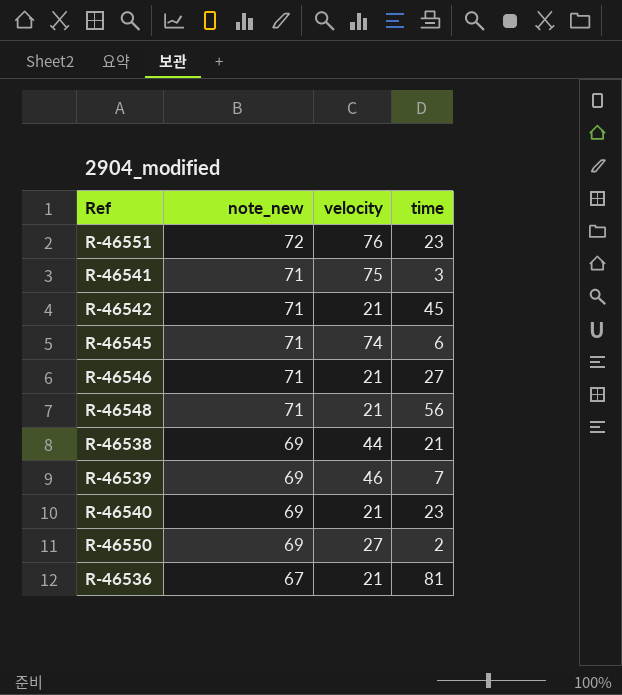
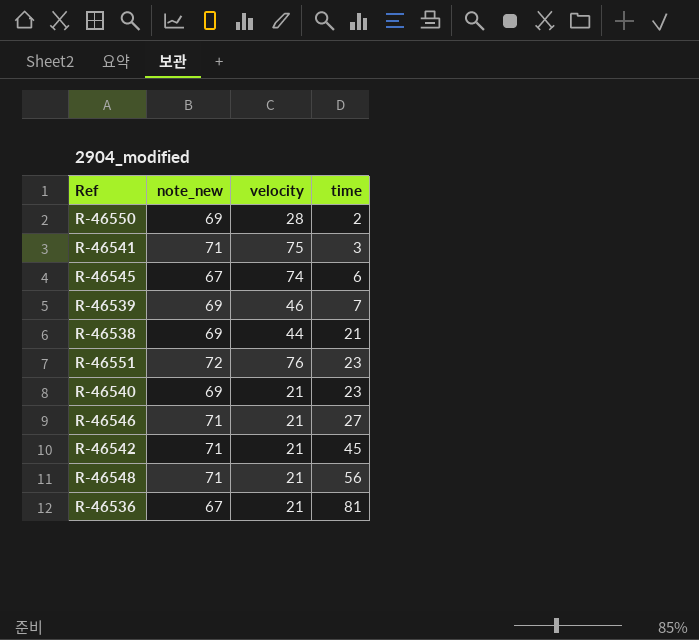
row order: note_new descending -> time ascending
R-46550 | velocity: 27 -> 28
R-46545 | note_new: 71 -> 67

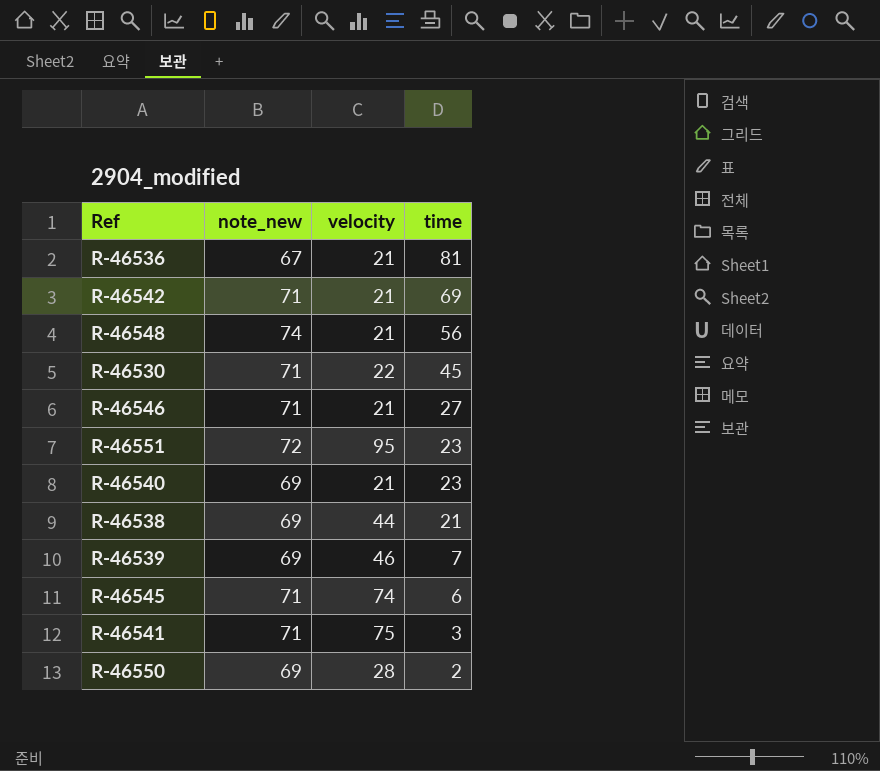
row order: time ascending -> time descending
R-46542 | time: 45 -> 69
R-46548 | note_new: 71 -> 74
row R-46530: none -> 71 | 22 | 45
R-46551 | velocity: 76 -> 95
R-46545 | note_new: 67 -> 71

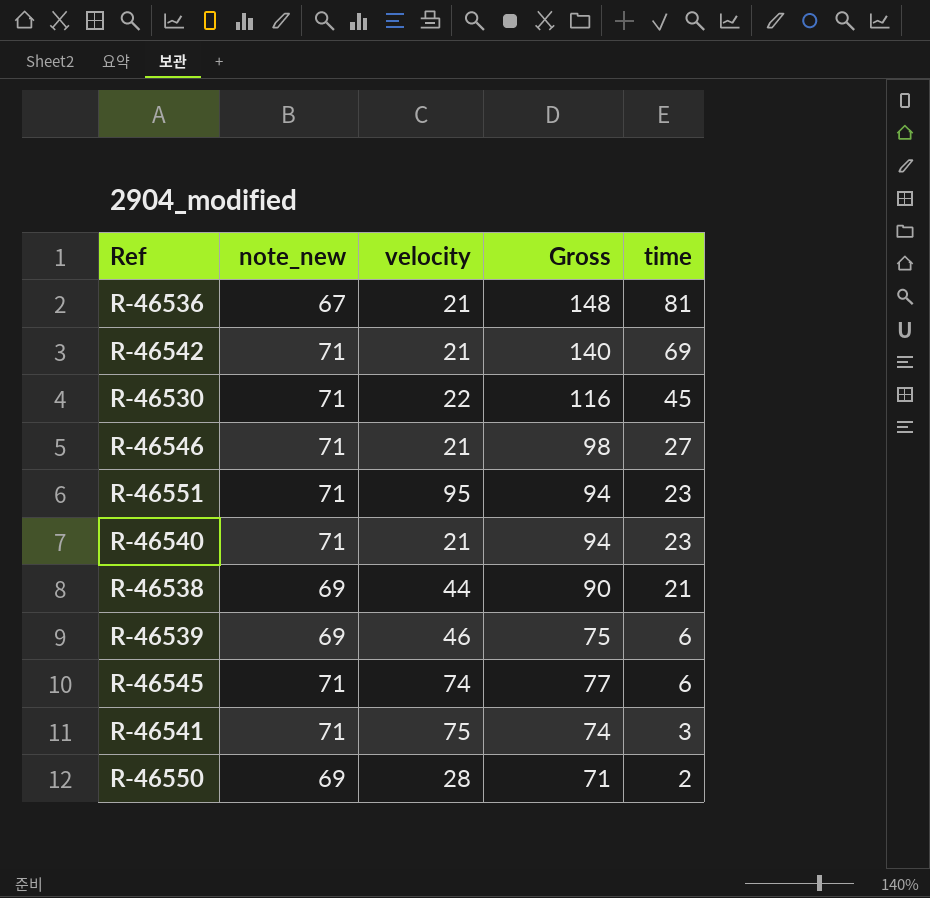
column Gross | formula: none -> [note_new] + [time]
row R-46548: 74 | 21 | 56 -> none
R-46551 | note_new: 72 -> 71
R-46540 | note_new: 69 -> 71
R-46539 | time: 7 -> 6

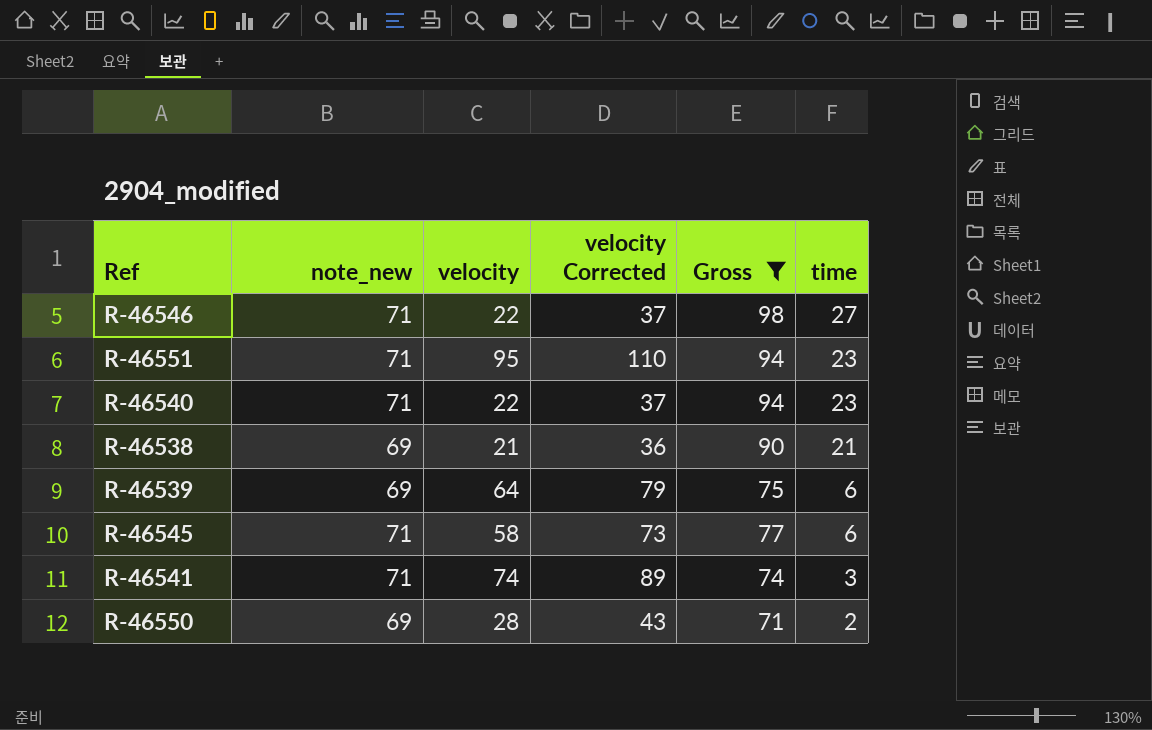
filter: none -> Gross <= 98
column velocity Corrected | formula: none -> [velocity] + 15
R-46546 | velocity: 21 -> 22
R-46540 | velocity: 21 -> 22
R-46538 | velocity: 44 -> 21
R-46539 | velocity: 46 -> 64
R-46545 | velocity: 74 -> 58
R-46541 | velocity: 75 -> 74

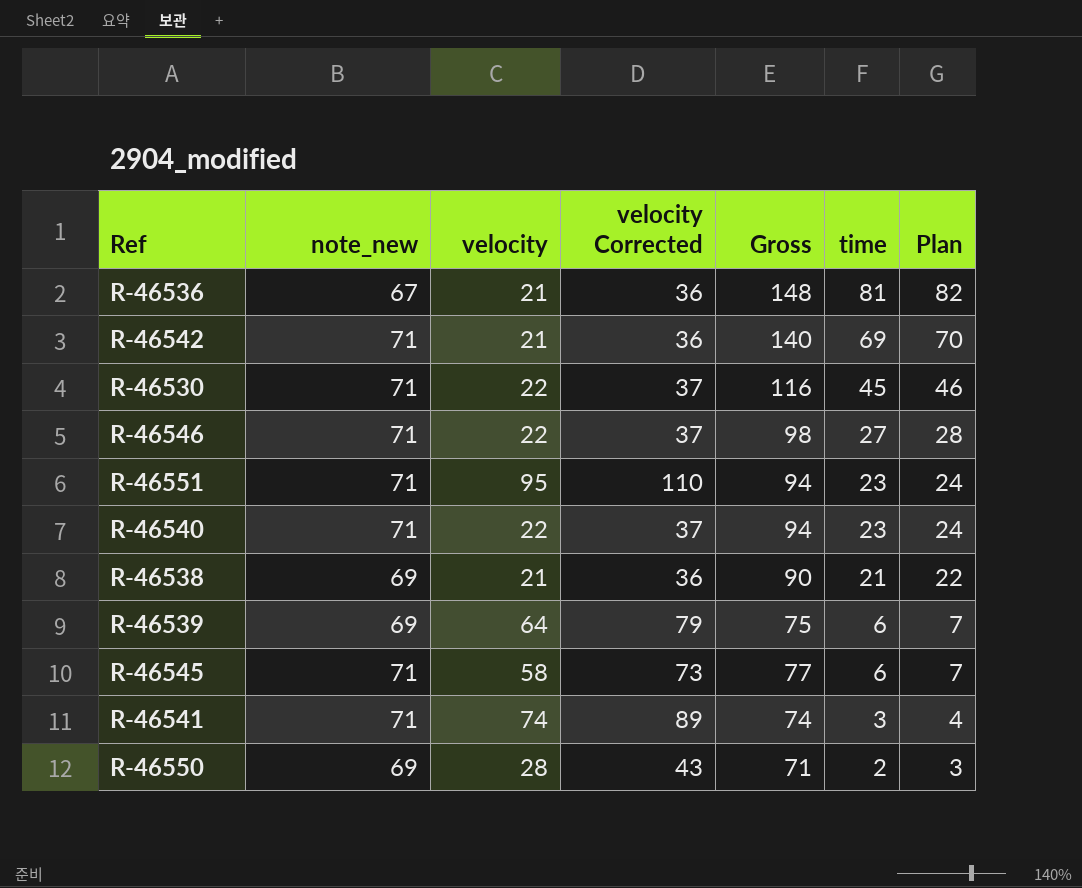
filter: Gross <= 98 -> none
column Plan | formula: none -> [time] + 1

